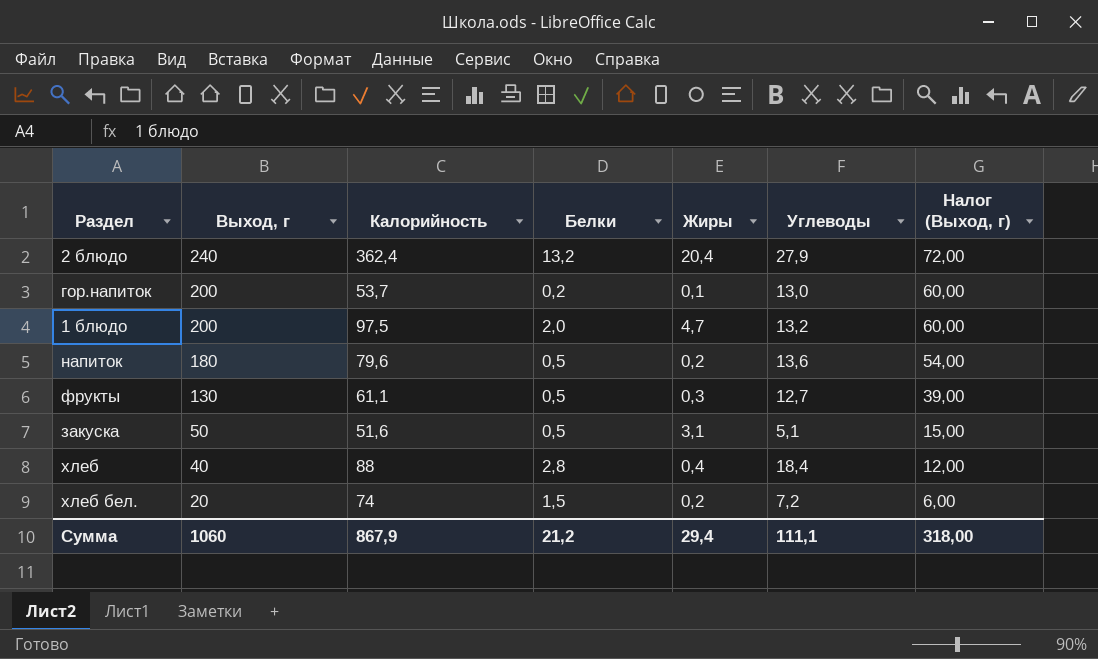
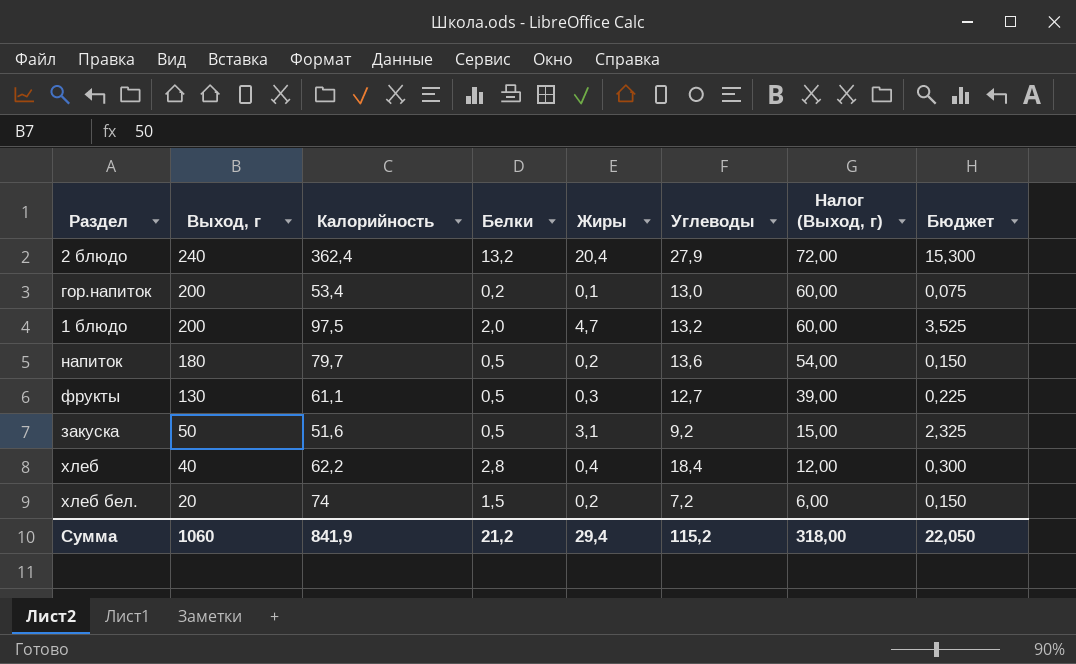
column Бюджет | formula: none -> [Жиры] * 0,75
гор.напиток | Калорийность: 53,7 -> 53,4
напиток | Калорийность: 79,6 -> 79,7
закуска | Углеводы: 5,1 -> 9,2
хлеб | Калорийность: 88 -> 62,2
Сумма | Калорийность: 867,9 -> 841,9
Сумма | Углеводы: 111,1 -> 115,2

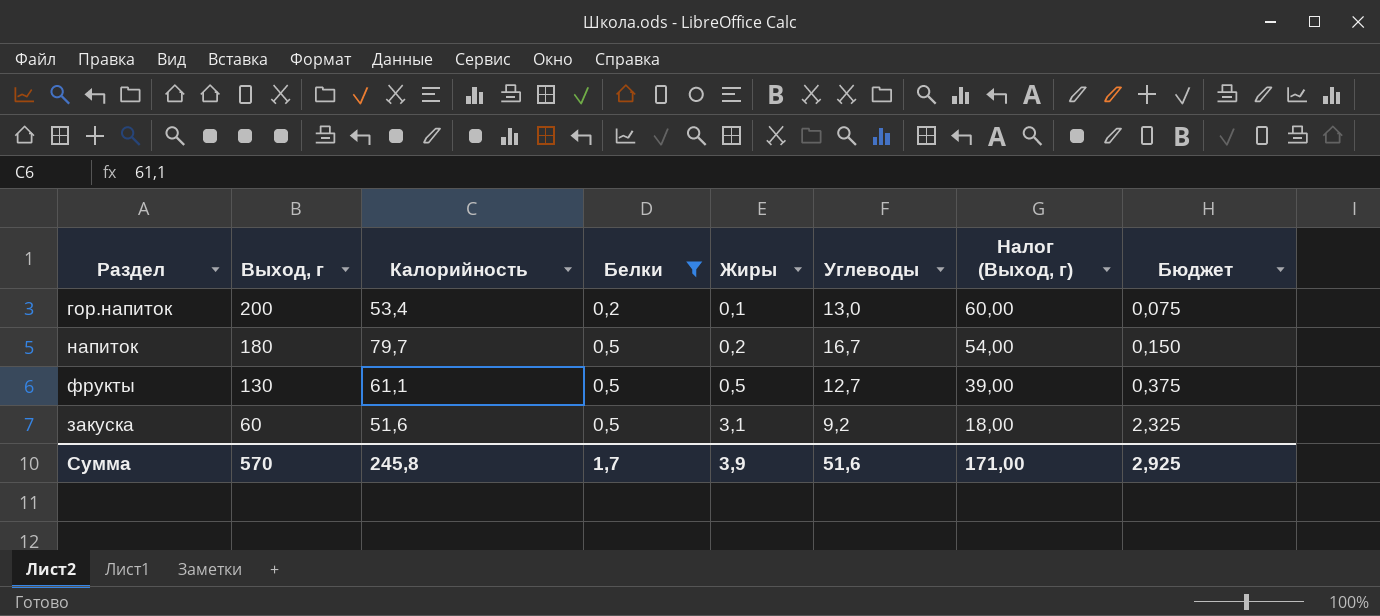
filter: none -> Белки <= 0,5
напиток | Углеводы: 13,6 -> 16,7
фрукты | Жиры: 0,3 -> 0,5
фрукты | Бюджет: 0,225 -> 0,375
закуска | Выход, г: 50 -> 60
закуска | Налог (Выход, г): 15,00 -> 18,00
Сумма | Выход, г: 1060 -> 570
Сумма | Калорийность: 841,9 -> 245,8
Сумма | Белки: 21,2 -> 1,7
Сумма | Жиры: 29,4 -> 3,9
Сумма | Углеводы: 115,2 -> 51,6
Сумма | Налог (Выход, г): 318,00 -> 171,00
Сумма | Бюджет: 22,050 -> 2,925

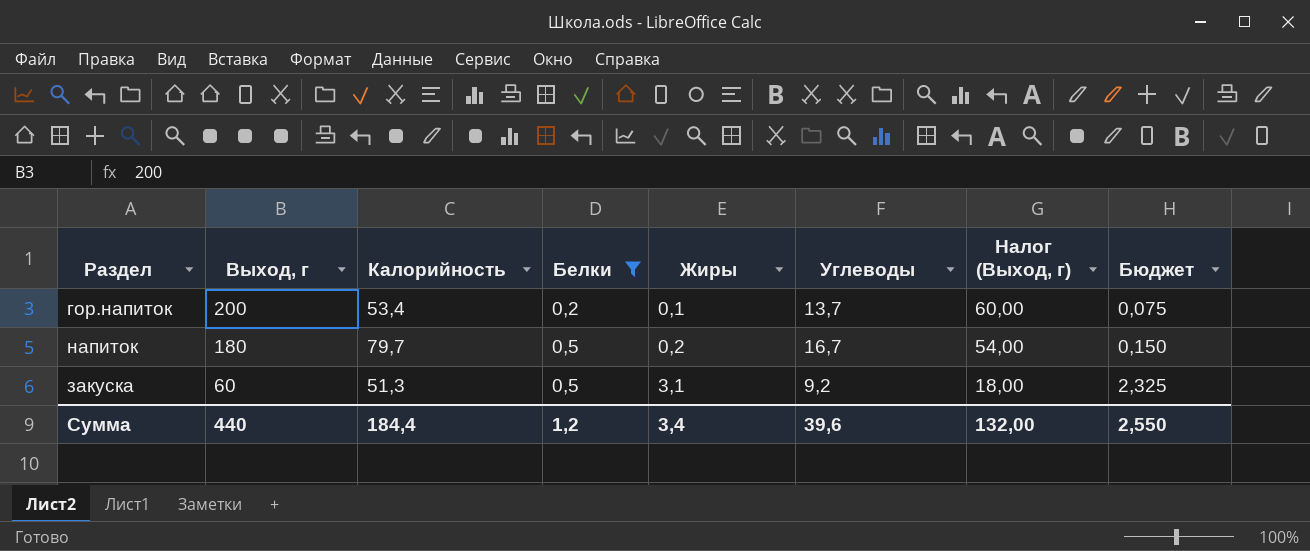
row фрукты: 130 | 61,1 | 0,5 | 0,5 | 12,7 | 39,00 | 0,375 -> none
гор.напиток | Углеводы: 13,0 -> 13,7
закуска | Калорийность: 51,6 -> 51,3
Сумма | Выход, г: 570 -> 440
Сумма | Калорийность: 245,8 -> 184,4
Сумма | Белки: 1,7 -> 1,2
Сумма | Жиры: 3,9 -> 3,4
Сумма | Углеводы: 51,6 -> 39,6
Сумма | Налог (Выход, г): 171,00 -> 132,00
Сумма | Бюджет: 2,925 -> 2,550

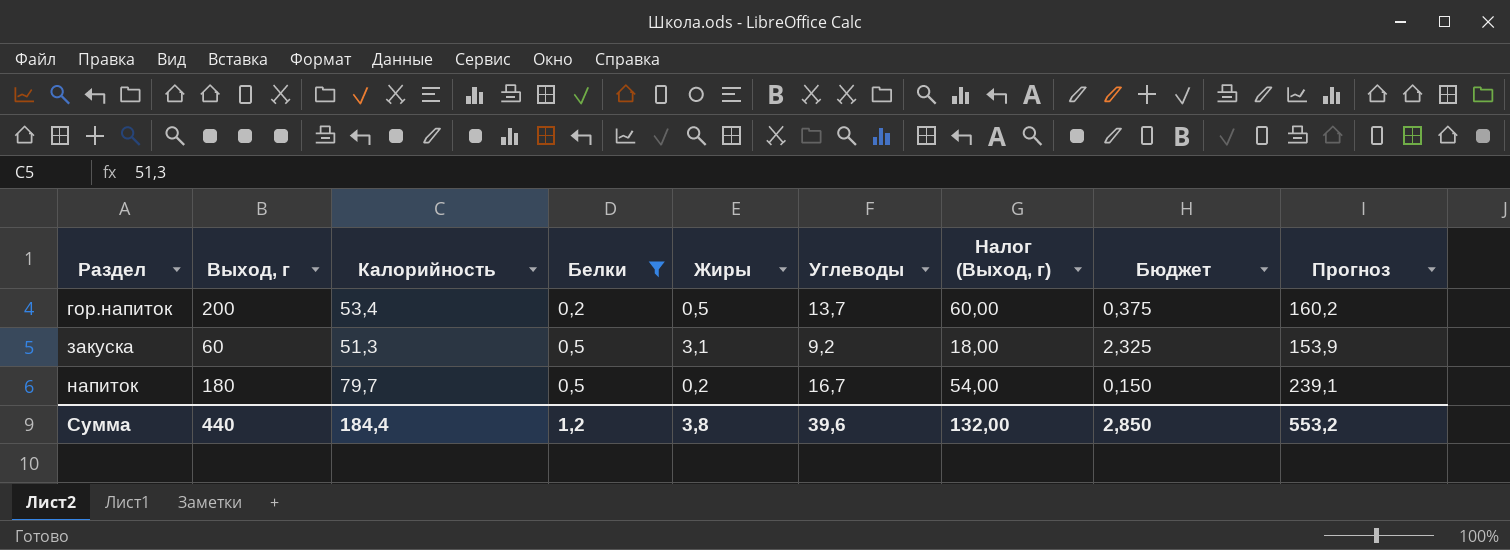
row order: Выход, г descending -> Раздел ascending
column Прогноз | formula: none -> [Калорийность] * 3
гор.напиток | Жиры: 0,1 -> 0,5
гор.напиток | Бюджет: 0,075 -> 0,375
Сумма | Жиры: 3,4 -> 3,8
Сумма | Бюджет: 2,550 -> 2,850

